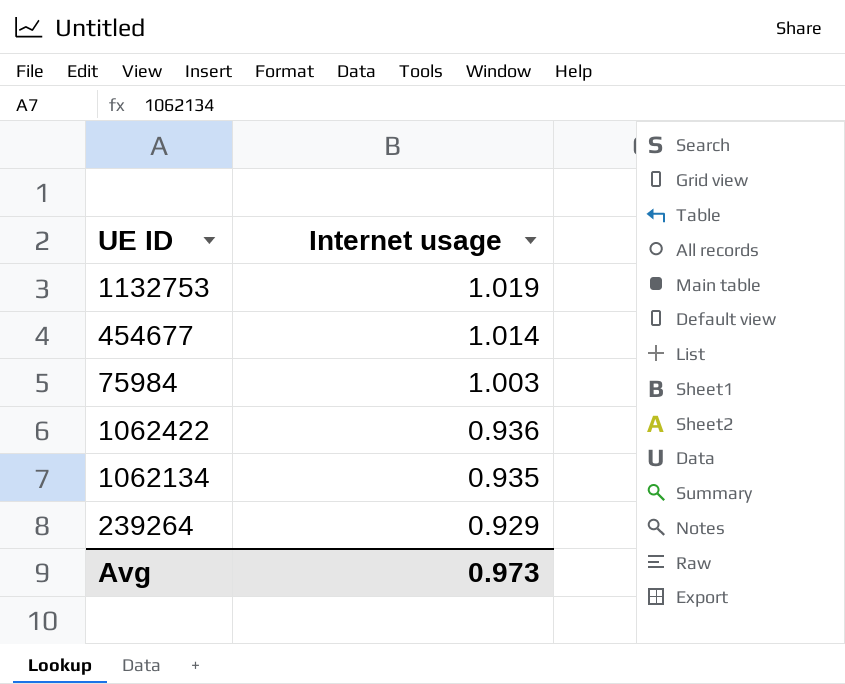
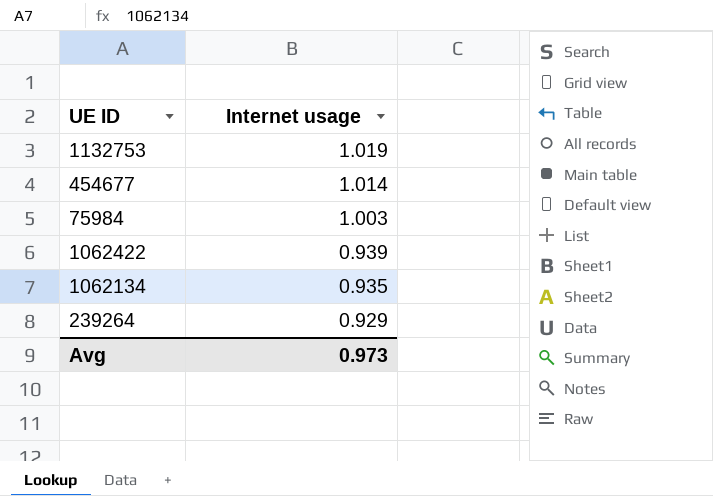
1062422 | Internet usage: 0.936 -> 0.939

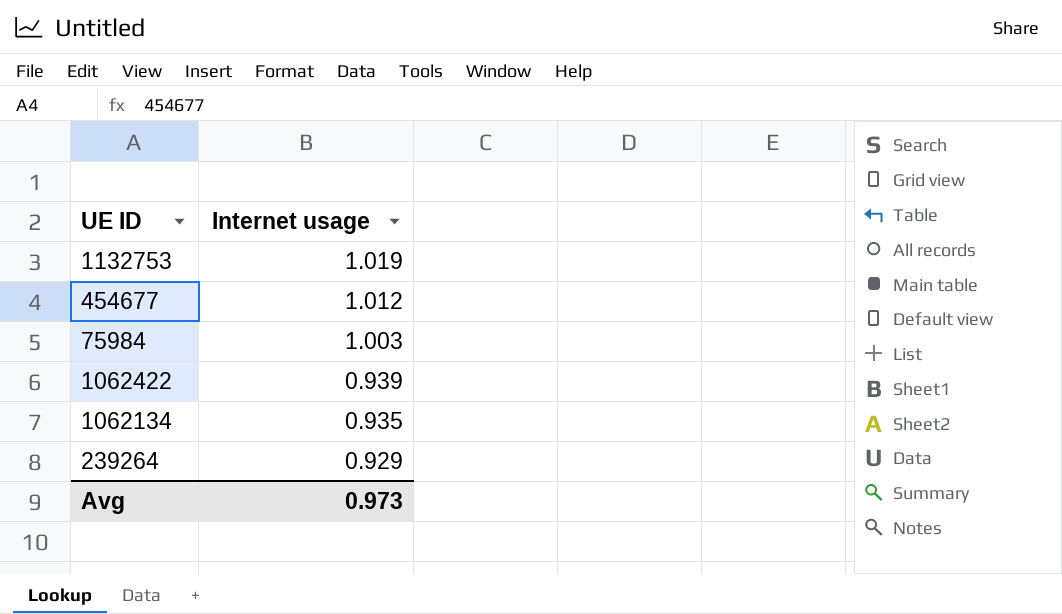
454677 | Internet usage: 1.014 -> 1.012

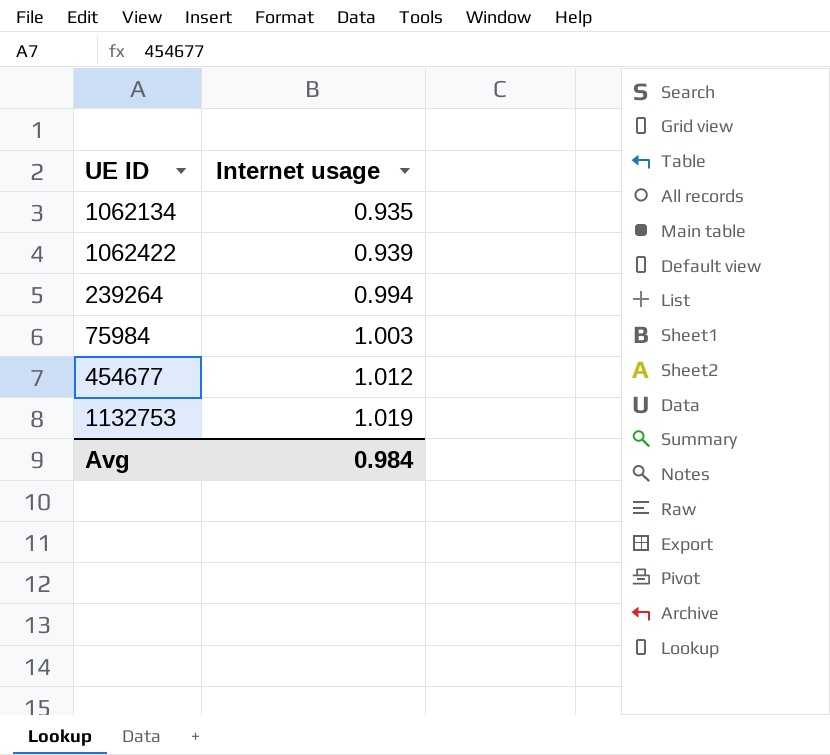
row order: Internet usage descending -> Internet usage ascending
239264 | Internet usage: 0.929 -> 0.994
Avg | Internet usage: 0.973 -> 0.984

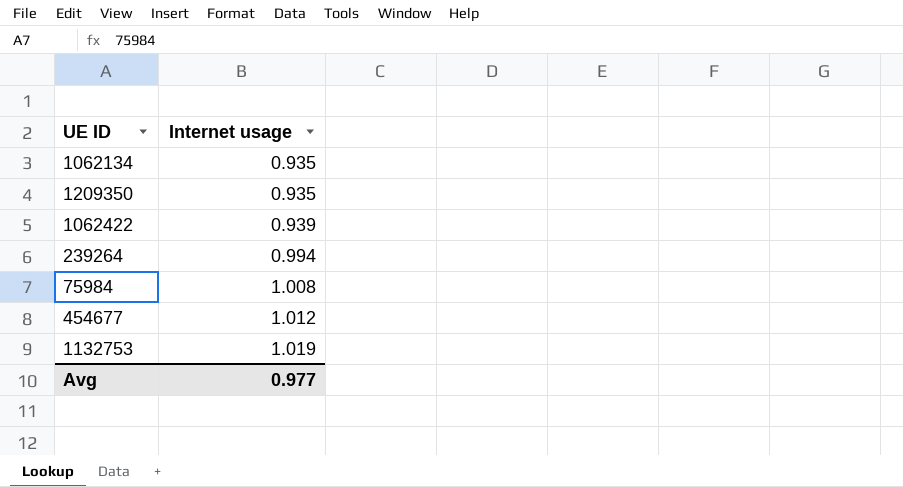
row 1209350: none -> 0.935
75984 | Internet usage: 1.003 -> 1.008
Avg | Internet usage: 0.984 -> 0.977

